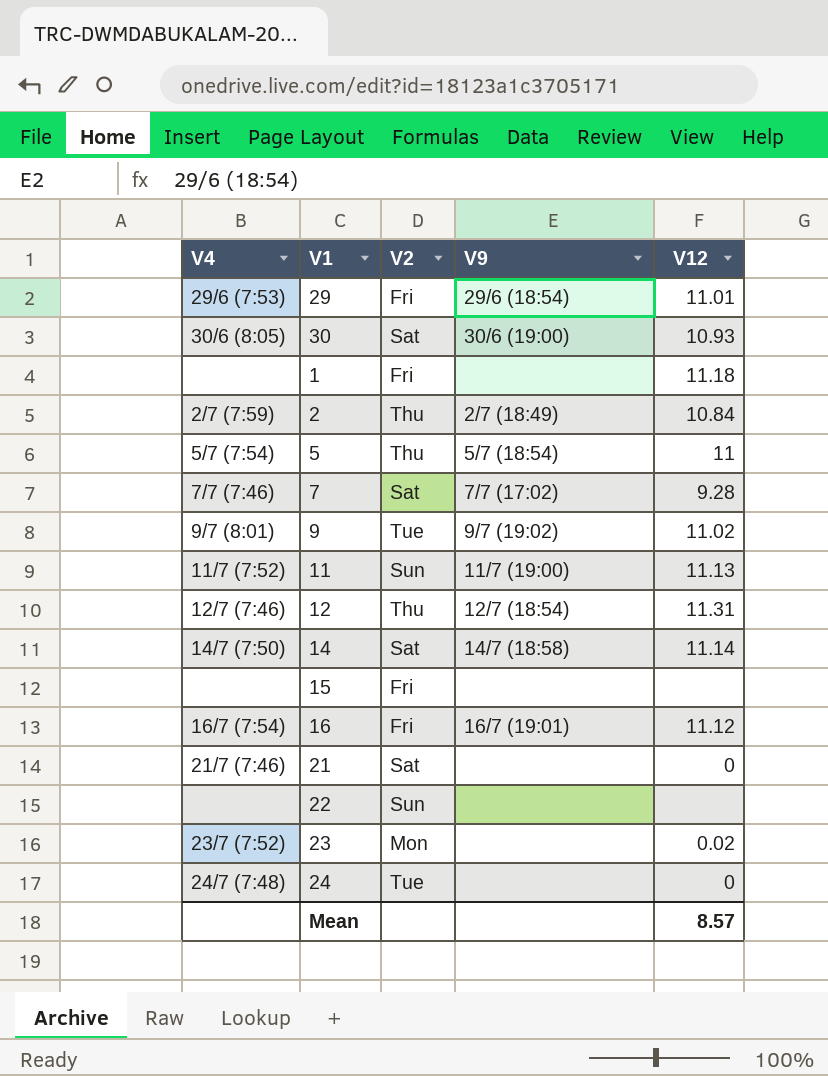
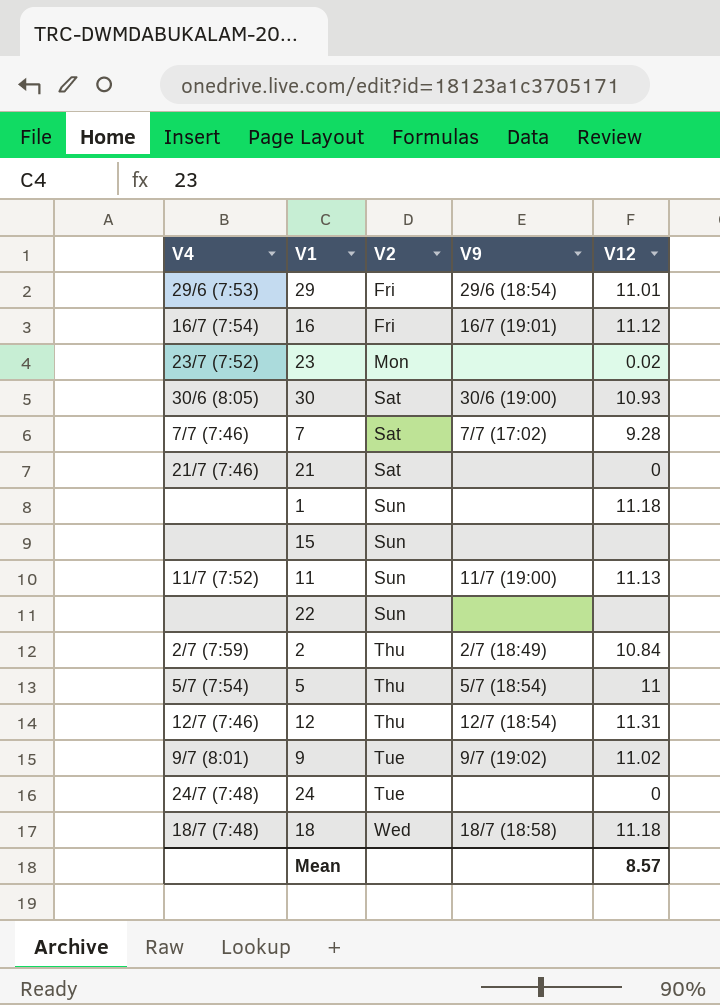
row order: none -> V2 ascending
row 14: 14/7 (7:50) | Sat | 14/7 (18:58) | 11.14 -> none
1 | V2: Fri -> Sun
15 | V2: Fri -> Sun
row 18: none -> 18/7 (7:48) | Wed | 18/7 (18:58) | 11.18

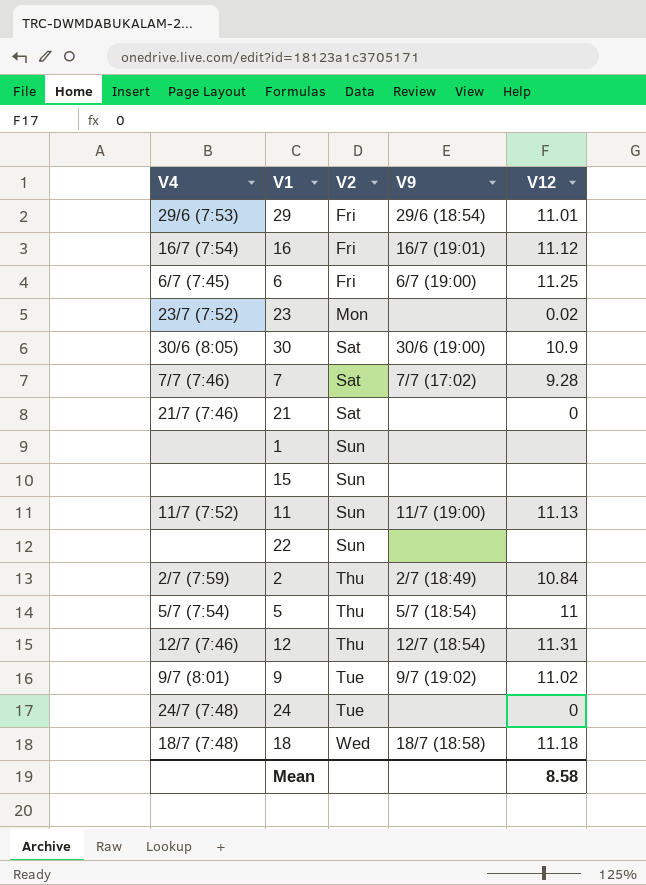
row 6: none -> 6/7 (7:45) | Fri | 6/7 (19:00) | 11.25
30 | V12: 10.93 -> 10.9
1 | V12: 11.18 -> none
Mean | V12: 8.57 -> 8.58

